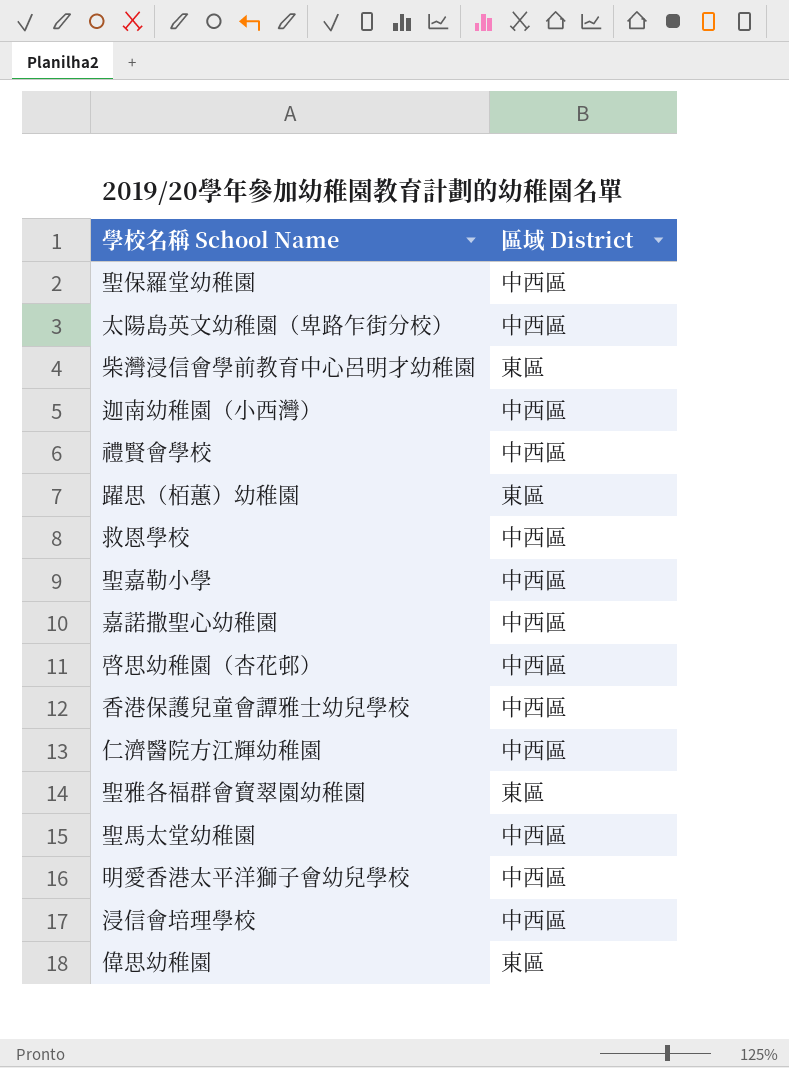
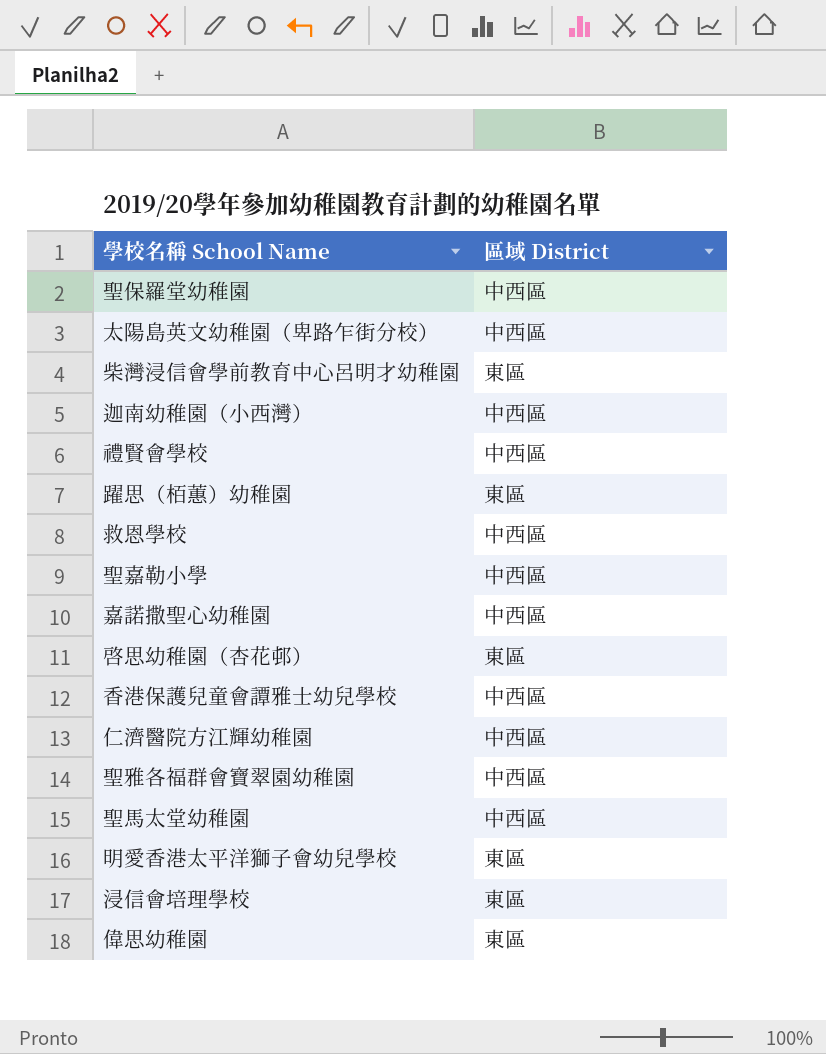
啓思幼稚園（杏花邨） | 區域 District: 中西區 -> 東區
聖雅各福群會寶翠園幼稚園 | 區域 District: 東區 -> 中西區
明愛香港太平洋獅子會幼兒學校 | 區域 District: 中西區 -> 東區
浸信會培理學校 | 區域 District: 中西區 -> 東區

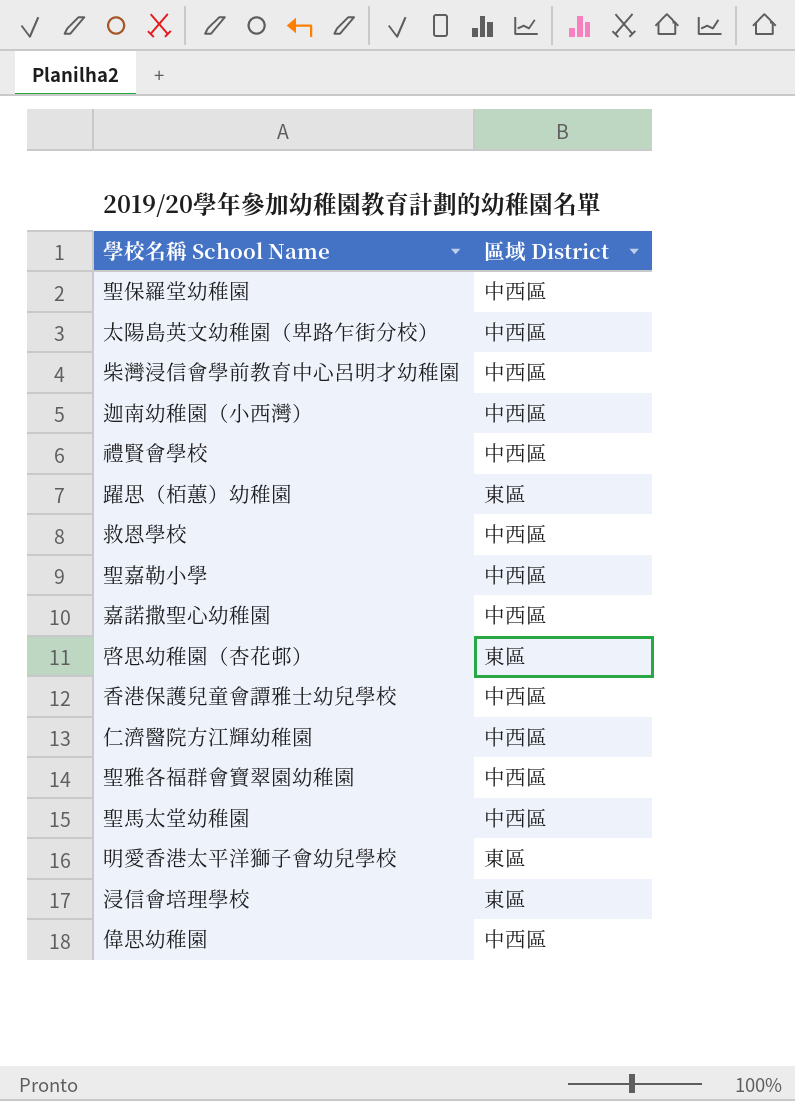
柴灣浸信會學前教育中心呂明才幼稚園 | 區域 District: 東區 -> 中西區
偉思幼稚園 | 區域 District: 東區 -> 中西區

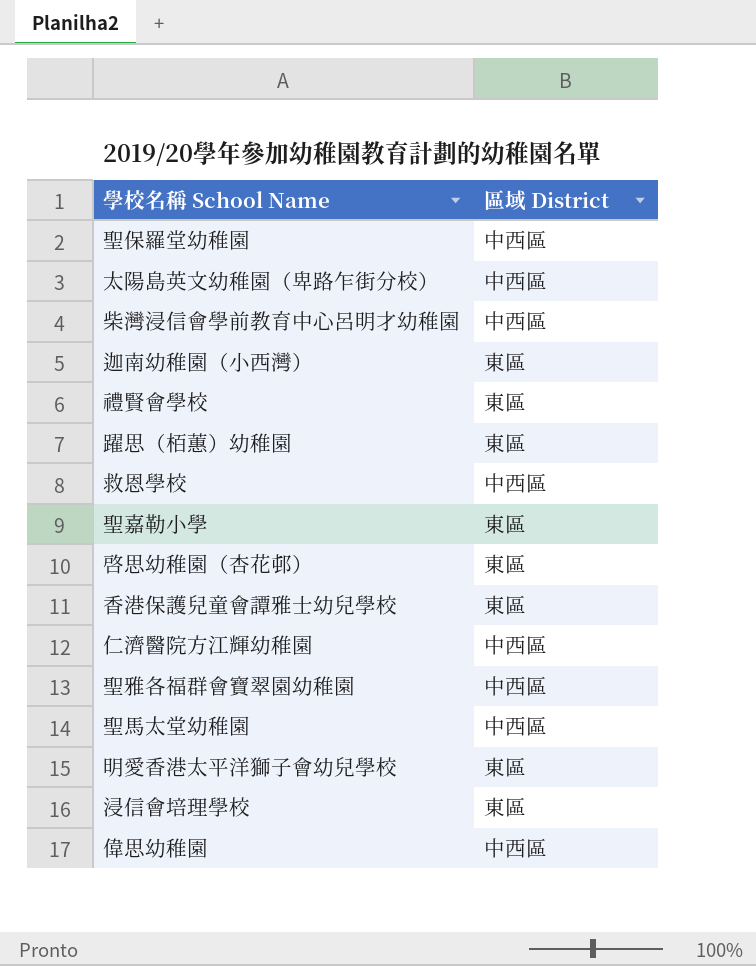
row 嘉諾撒聖心幼稚園: 中西區 -> none
迦南幼稚園（小西灣） | 區域 District: 中西區 -> 東區
禮賢會學校 | 區域 District: 中西區 -> 東區
聖嘉勒小學 | 區域 District: 中西區 -> 東區
香港保護兒童會譚雅士幼兒學校 | 區域 District: 中西區 -> 東區

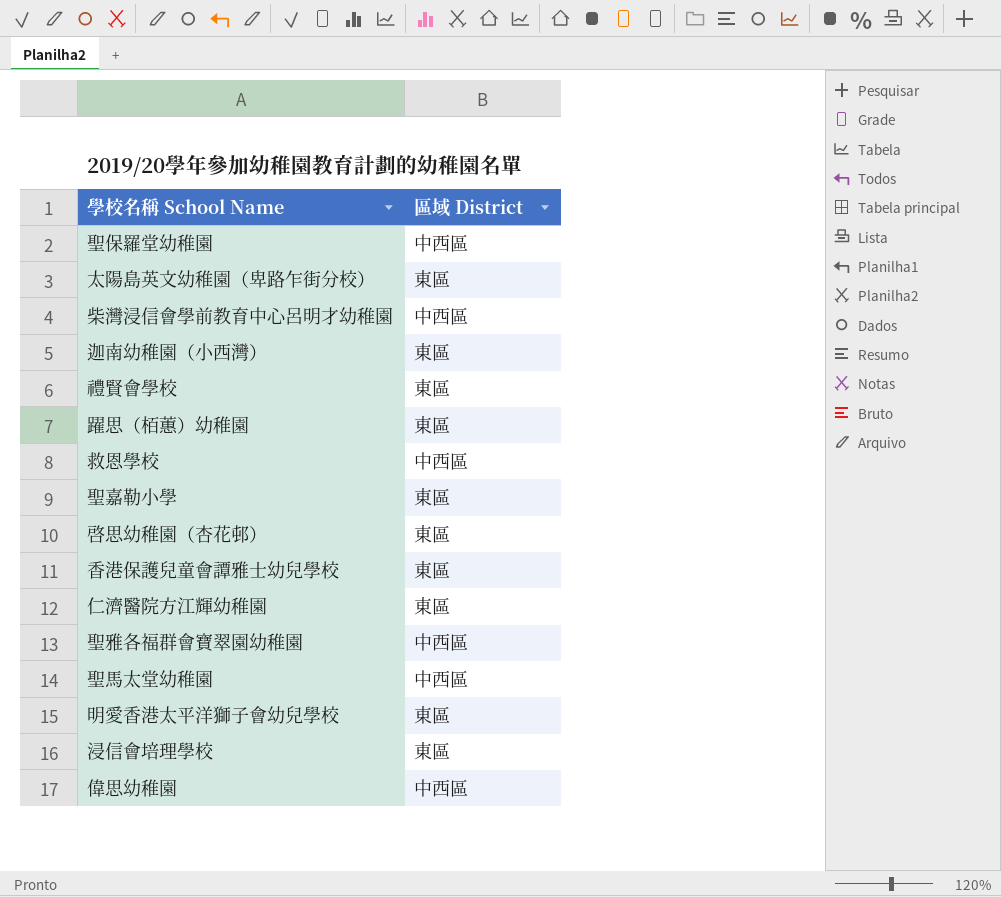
太陽島英文幼稚園（卑路乍街分校） | 區域 District: 中西區 -> 東區
仁濟醫院方江輝幼稚園 | 區域 District: 中西區 -> 東區

